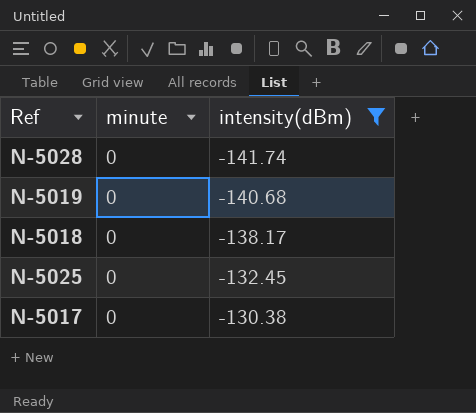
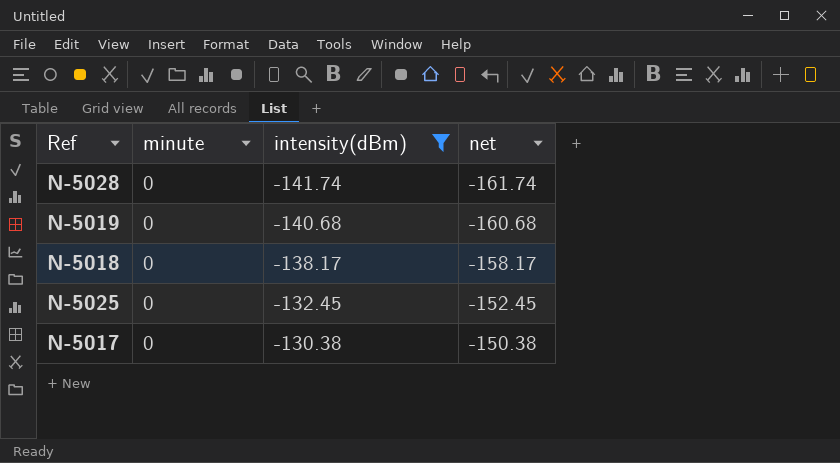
column net | formula: none -> [intensity(dBm)] - 20

